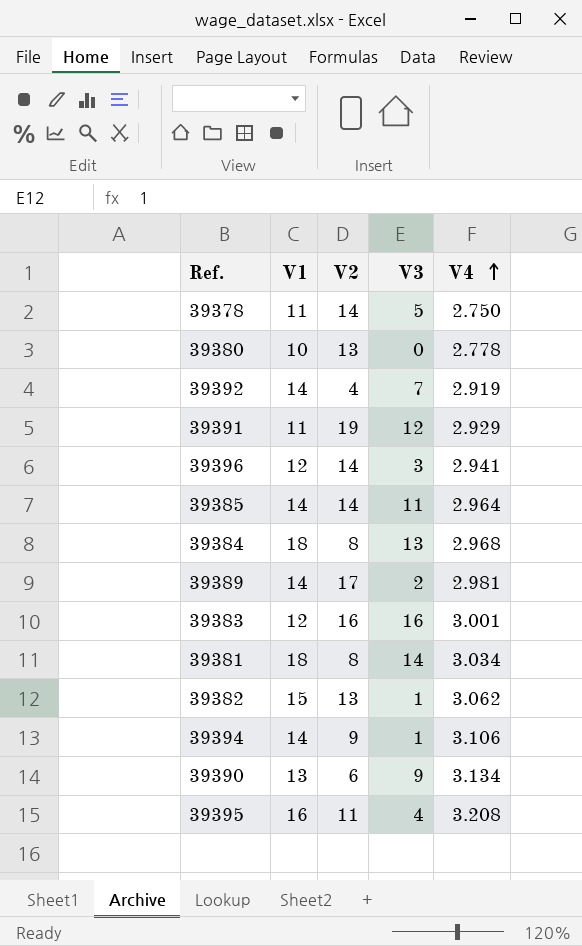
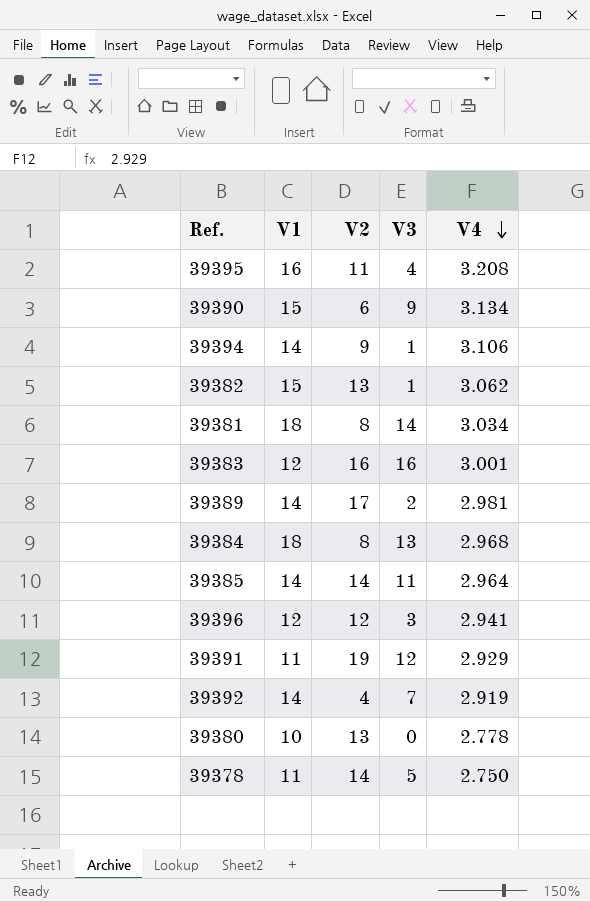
row order: V4 ascending -> V4 descending
39390 | V1: 13 -> 15
39396 | V2: 14 -> 12

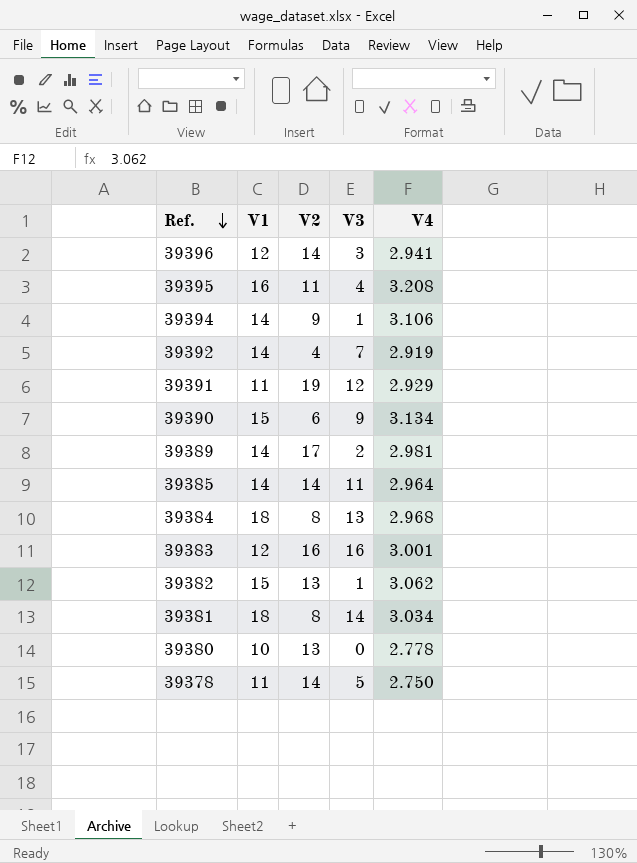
row order: V4 descending -> Ref. descending
39396 | V2: 12 -> 14

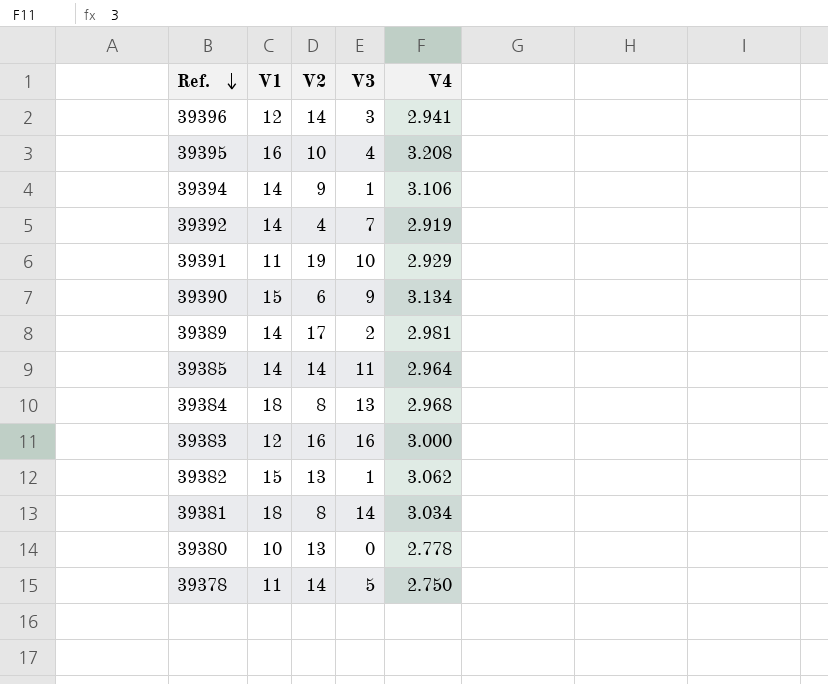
39395 | V2: 11 -> 10
39391 | V3: 12 -> 10
39383 | V4: 3.001 -> 3.000

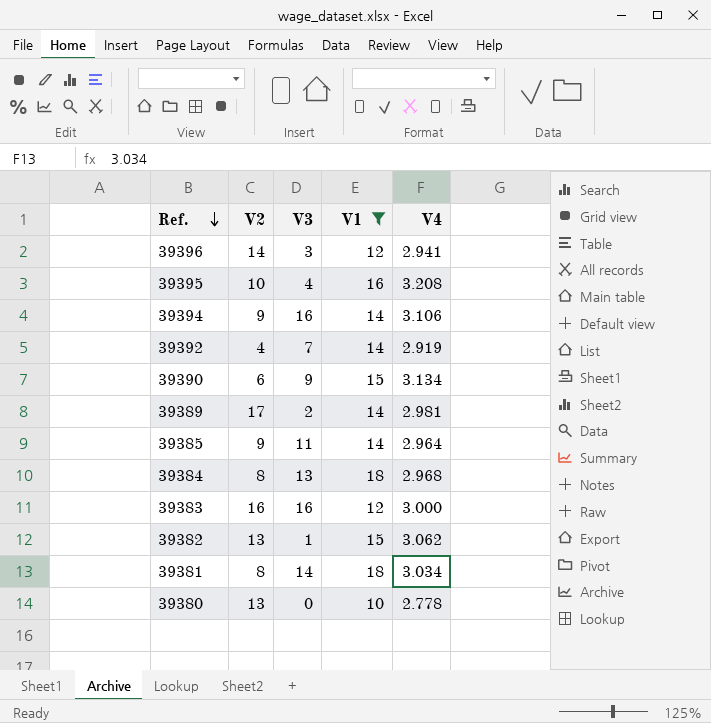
filter: none -> V1 != 11
column V1 | position: 2 -> 4
39394 | V3: 1 -> 16
39385 | V2: 14 -> 9

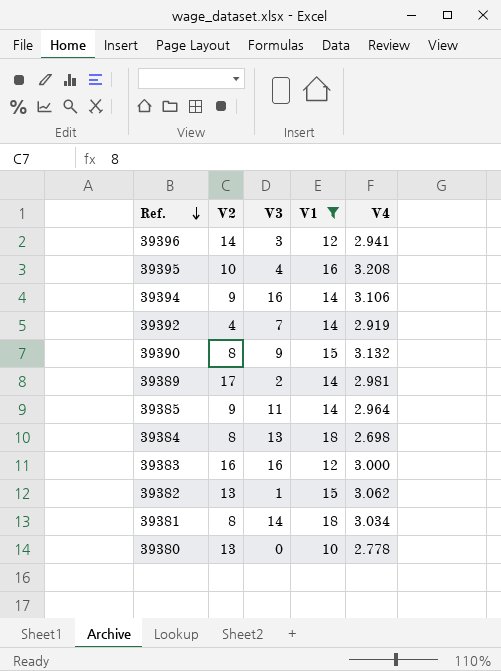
39390 | V2: 6 -> 8
39390 | V4: 3.134 -> 3.132
39384 | V4: 2.968 -> 2.698

